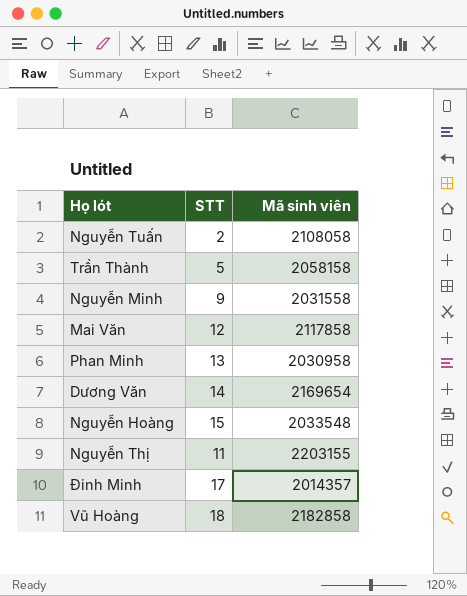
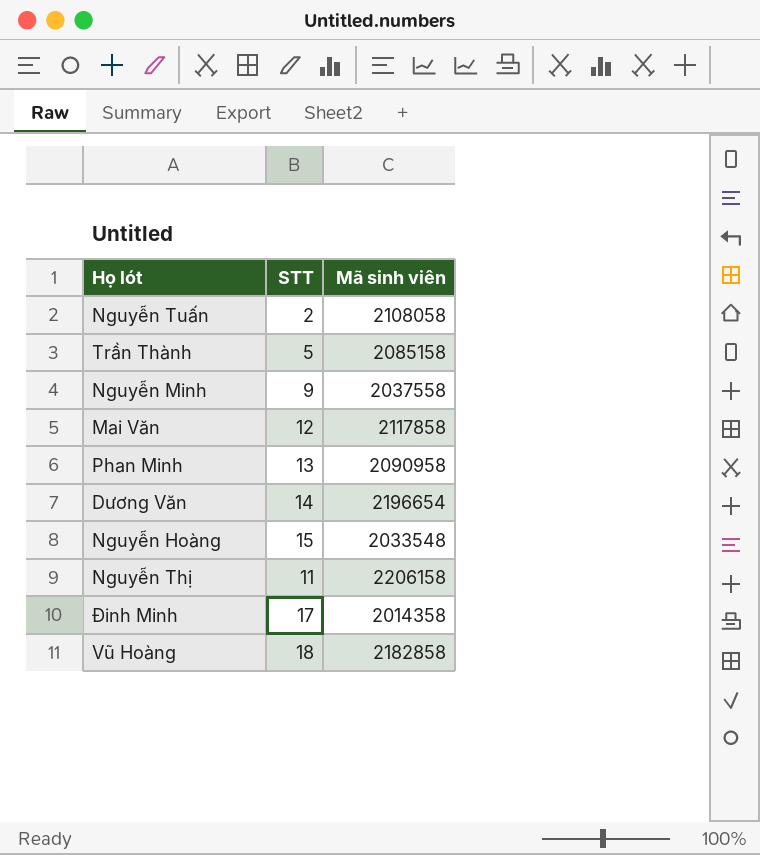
Trần Thành | Mã sinh viên: 2058158 -> 2085158
Nguyễn Minh | Mã sinh viên: 2031558 -> 2037558
Phan Minh | Mã sinh viên: 2030958 -> 2090958
Dương Văn | Mã sinh viên: 2169654 -> 2196654
Nguyễn Thị | Mã sinh viên: 2203155 -> 2206158
Đinh Minh | Mã sinh viên: 2014357 -> 2014358

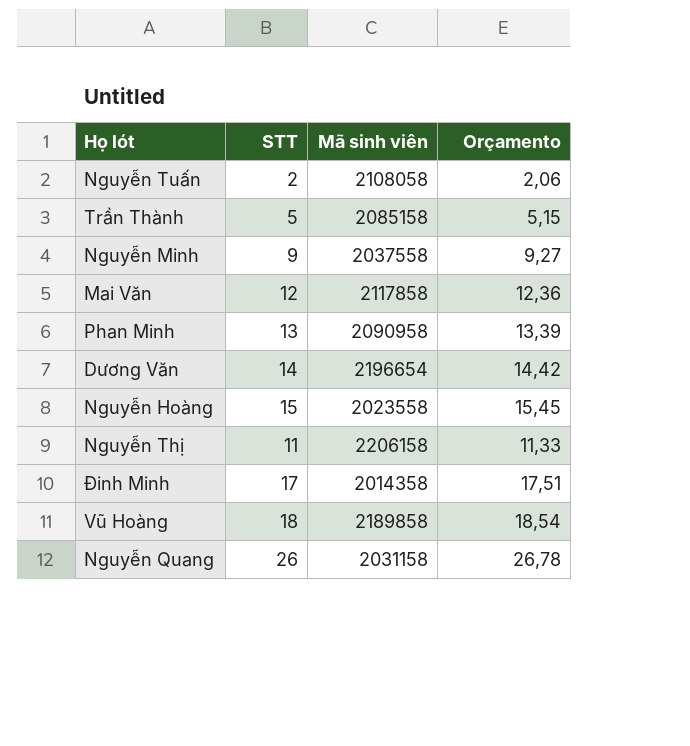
column Orçamento | formula: none -> [STT] * 1,03
Nguyễn Hoàng | Mã sinh viên: 2033548 -> 2023558
Vũ Hoàng | Mã sinh viên: 2182858 -> 2189858
row Nguyễn Quang: none -> 26 | 2031158 | 26,78

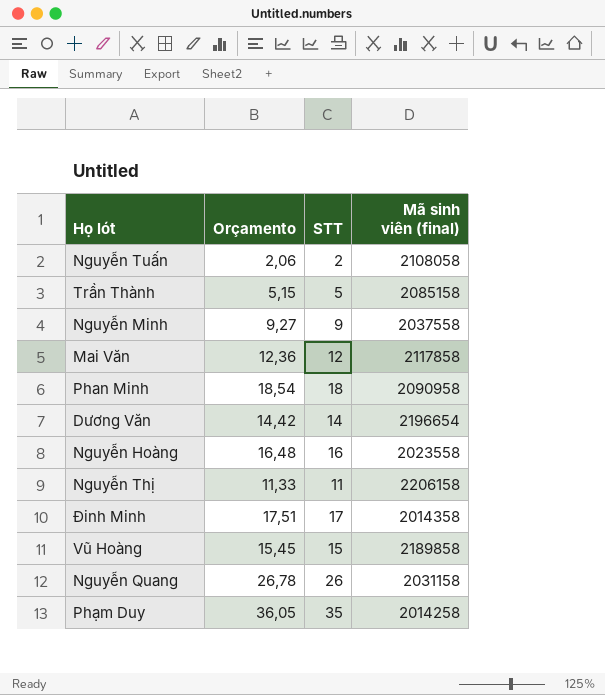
column Orçamento | position: 4 -> 2
column name: Mã sinh viên -> Mã sinh viên (final)
Phan Minh | Orçamento: 13,39 -> 18,54
Phan Minh | STT: 13 -> 18
Nguyễn Hoàng | Orçamento: 15,45 -> 16,48
Nguyễn Hoàng | STT: 15 -> 16
Vũ Hoàng | Orçamento: 18,54 -> 15,45
Vũ Hoàng | STT: 18 -> 15
row Phạm Duy: none -> 36,05 | 35 | 2014258

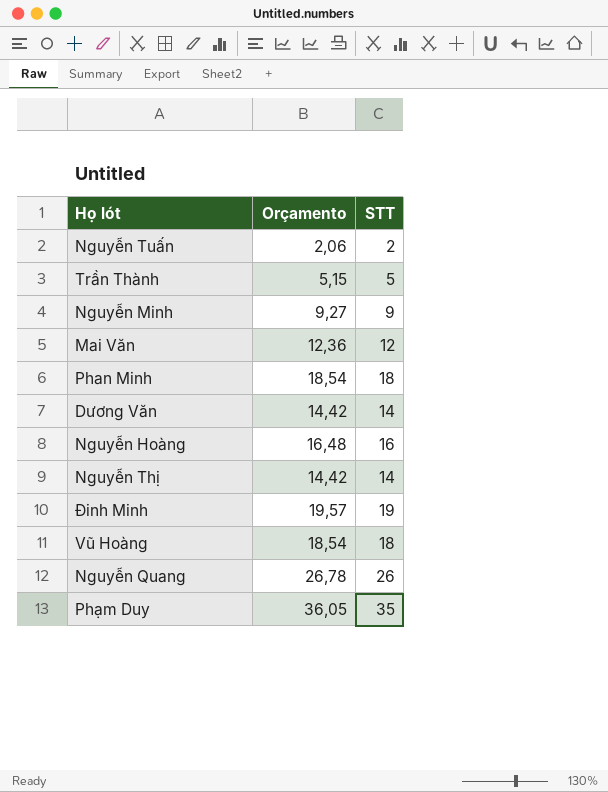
column Mã sinh viên (final) | position: 4 -> none
Nguyễn Thị | Orçamento: 11,33 -> 14,42
Nguyễn Thị | STT: 11 -> 14
Đinh Minh | Orçamento: 17,51 -> 19,57
Đinh Minh | STT: 17 -> 19
Vũ Hoàng | Orçamento: 15,45 -> 18,54
Vũ Hoàng | STT: 15 -> 18

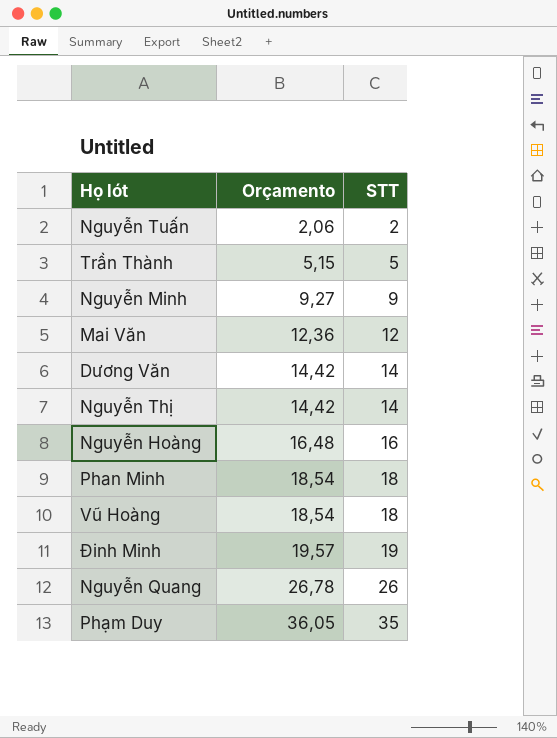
row order: none -> Orçamento ascending

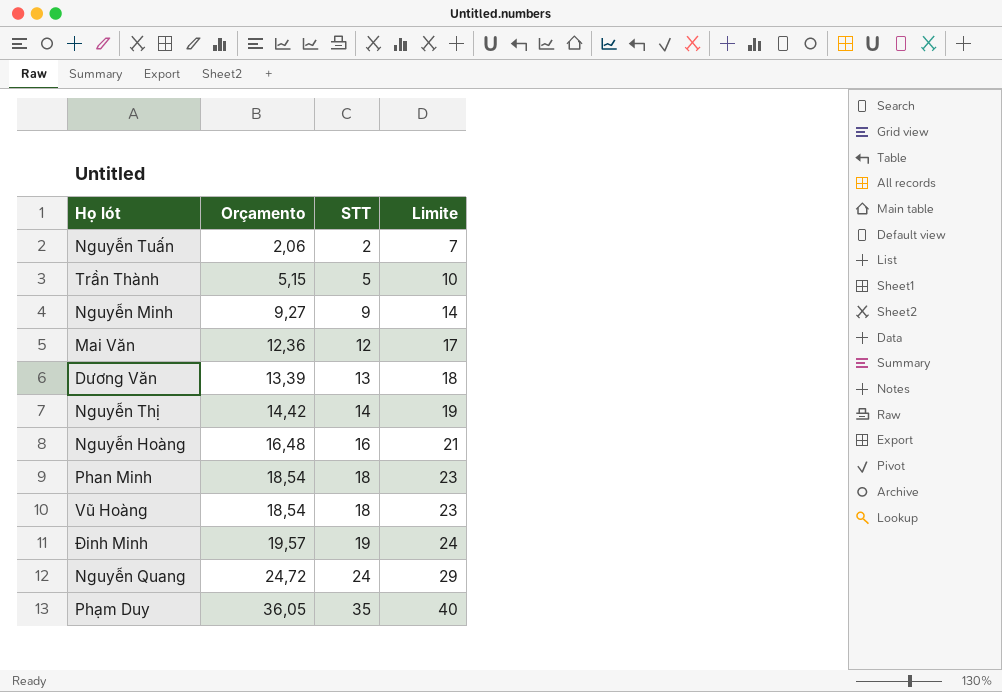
column Limite | formula: none -> [STT] + 5
Dương Văn | Orçamento: 14,42 -> 13,39
Dương Văn | STT: 14 -> 13
Nguyễn Quang | Orçamento: 26,78 -> 24,72
Nguyễn Quang | STT: 26 -> 24

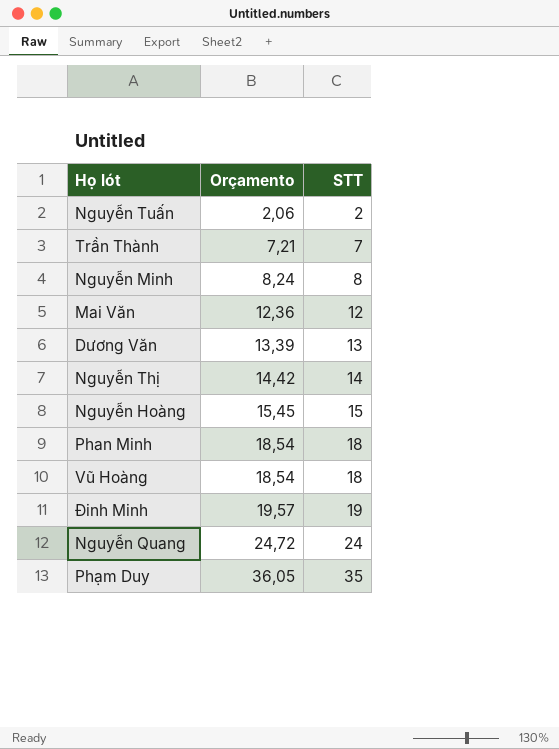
column Limite | formula: [STT] + 5 -> none
Trần Thành | Orçamento: 5,15 -> 7,21
Trần Thành | STT: 5 -> 7
Nguyễn Minh | Orçamento: 9,27 -> 8,24
Nguyễn Minh | STT: 9 -> 8
Nguyễn Hoàng | Orçamento: 16,48 -> 15,45
Nguyễn Hoàng | STT: 16 -> 15

